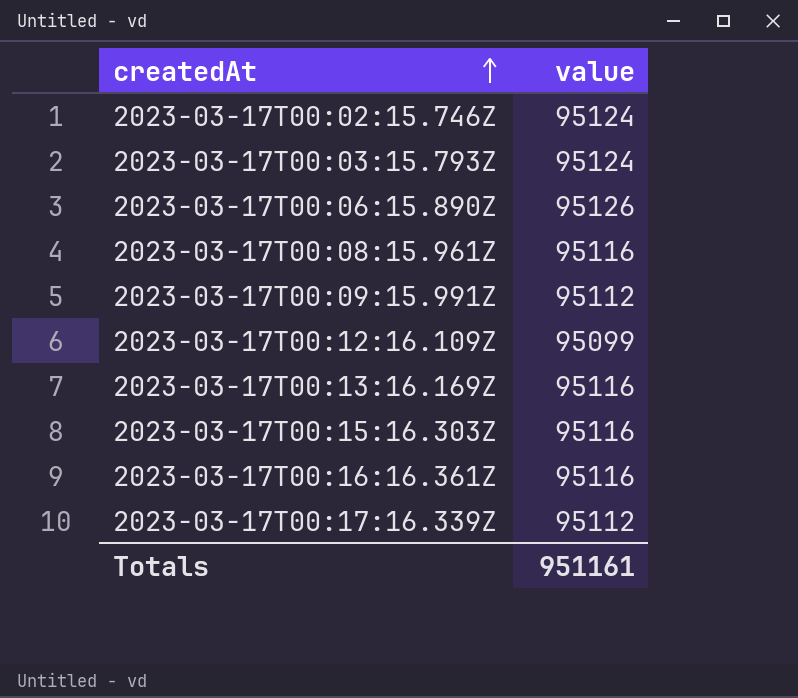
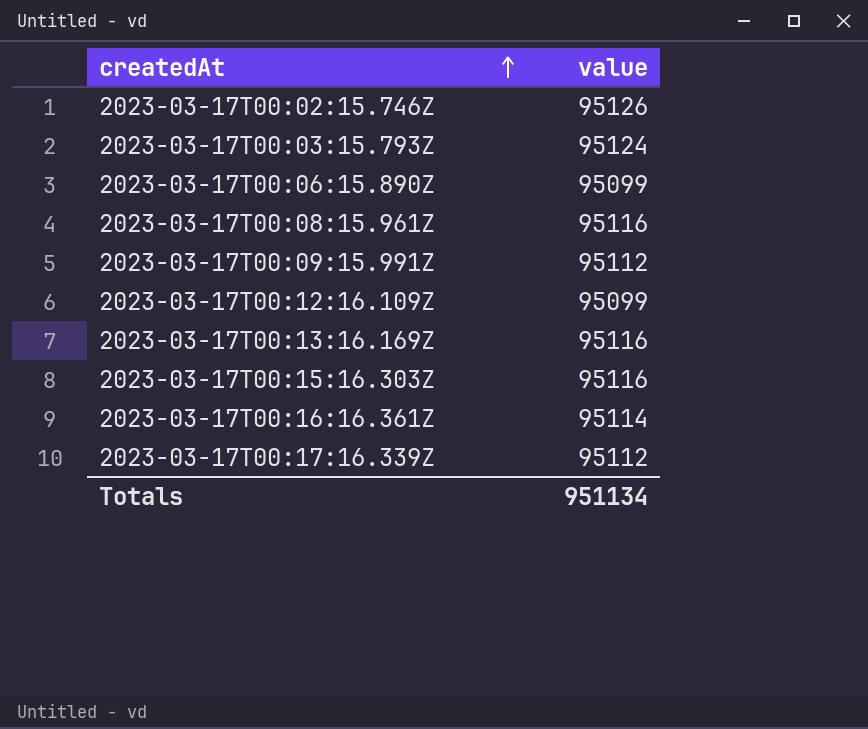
2023-03-17T00:02:15.746Z | value: 95124 -> 95126
2023-03-17T00:06:15.890Z | value: 95126 -> 95099
2023-03-17T00:16:16.361Z | value: 95116 -> 95114
Totals | value: 951161 -> 951134

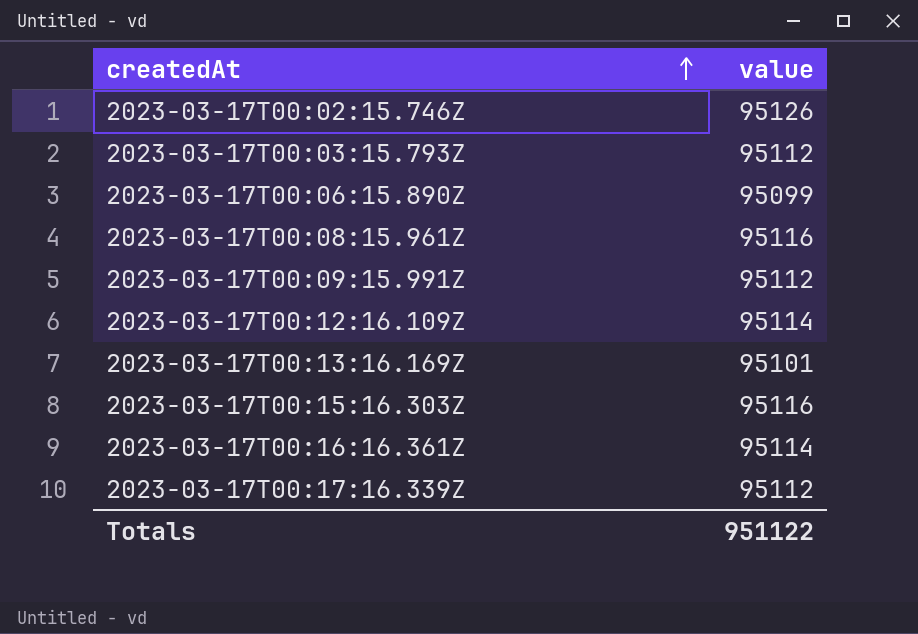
2023-03-17T00:03:15.793Z | value: 95124 -> 95112
2023-03-17T00:12:16.109Z | value: 95099 -> 95114
2023-03-17T00:13:16.169Z | value: 95116 -> 95101
Totals | value: 951134 -> 951122

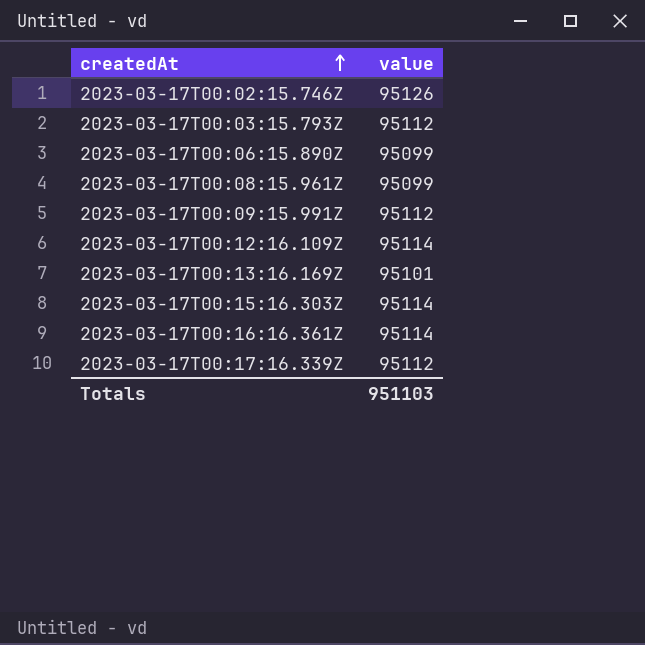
2023-03-17T00:08:15.961Z | value: 95116 -> 95099
2023-03-17T00:15:16.303Z | value: 95116 -> 95114
Totals | value: 951122 -> 951103

